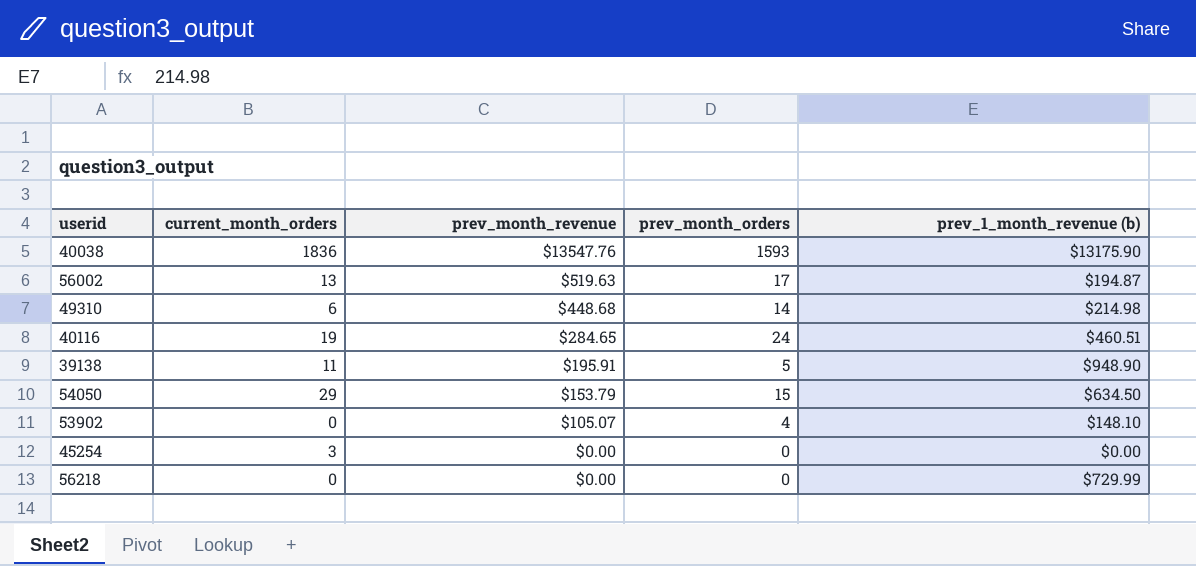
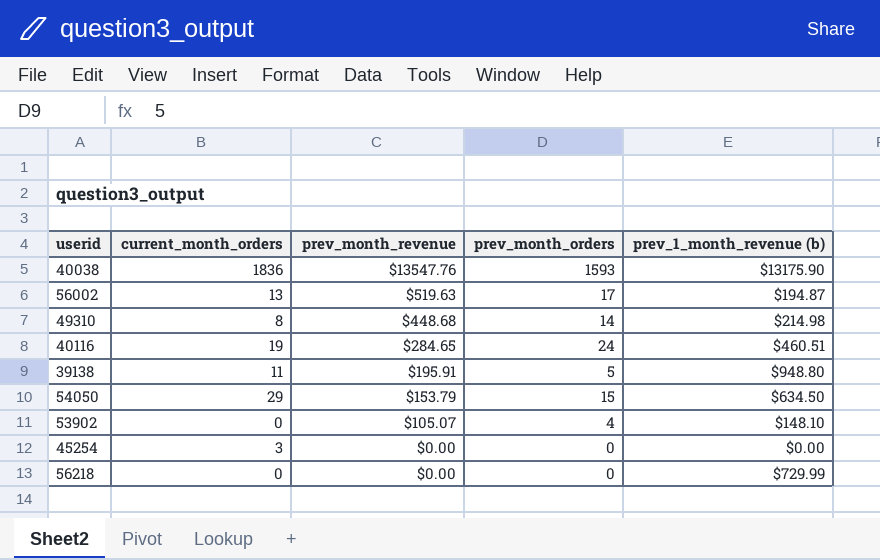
49310 | current_month_orders: 6 -> 8
39138 | prev_1_month_revenue (b): $948.90 -> $948.80

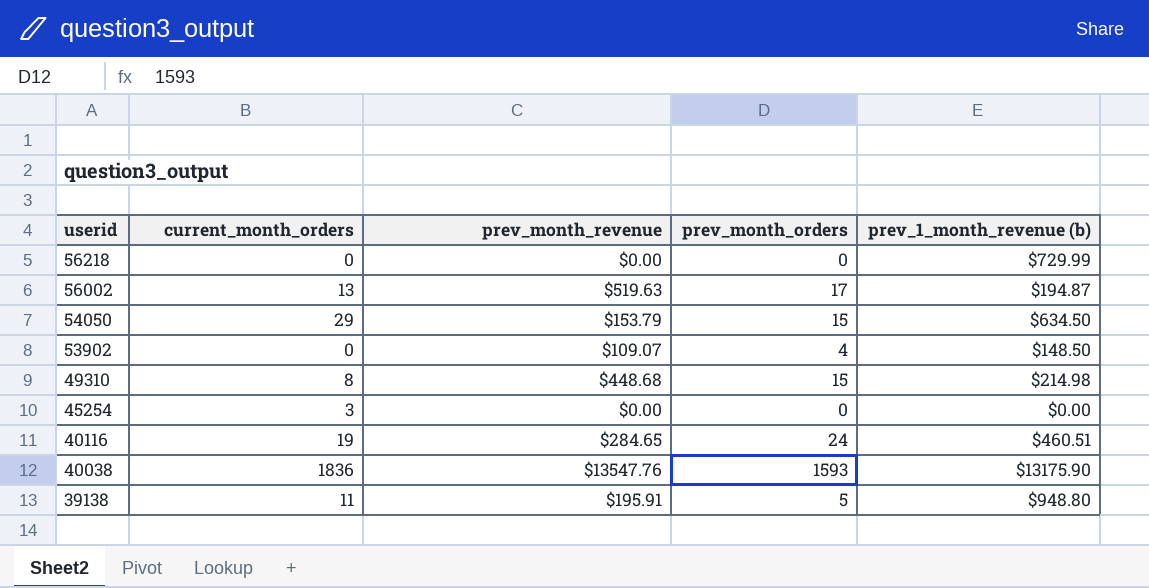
row order: prev_month_revenue descending -> userid descending
53902 | prev_month_revenue: $105.07 -> $109.07
53902 | prev_1_month_revenue (b): $148.10 -> $148.50
49310 | prev_month_orders: 14 -> 15

